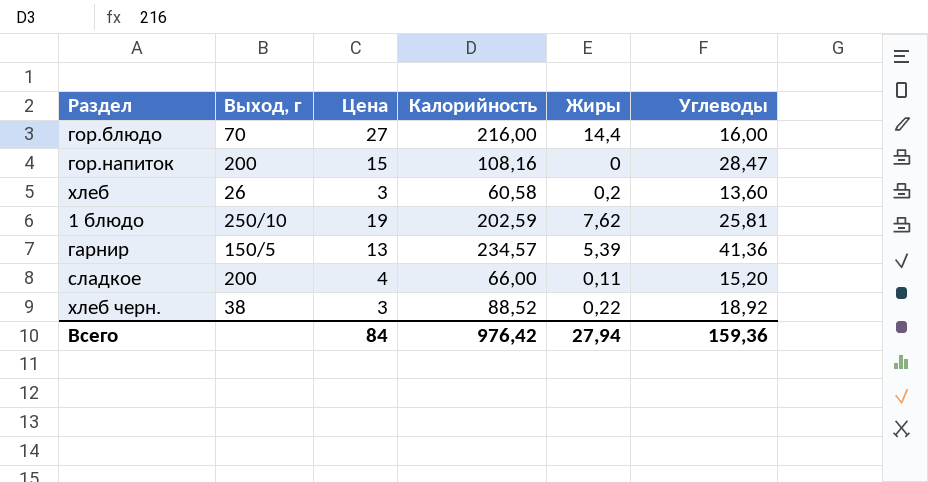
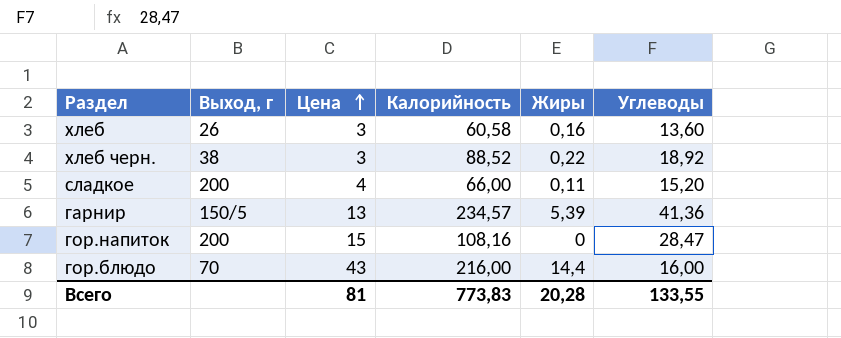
row order: none -> Цена ascending
row 1 блюдо: 250/10 | 19 | 202,59 | 7,62 | 25,81 -> none
хлеб | Жиры: 0,2 -> 0,16
гор.блюдо | Цена: 27 -> 43
Всего | Цена: 84 -> 81
Всего | Калорийность: 976,42 -> 773,83
Всего | Жиры: 27,94 -> 20,28
Всего | Углеводы: 159,36 -> 133,55

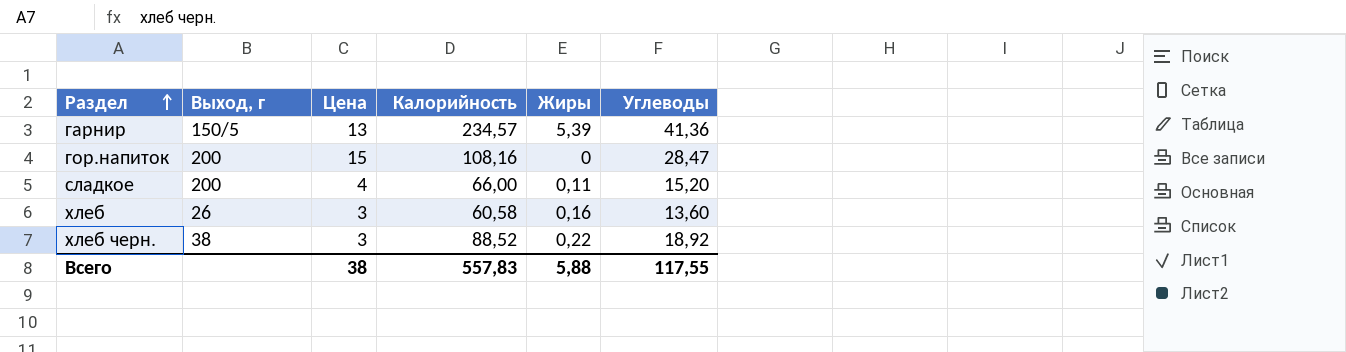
row order: Цена ascending -> Раздел ascending
row гор.блюдо: 70 | 43 | 216,00 | 14,4 | 16,00 -> none
Всего | Цена: 81 -> 38
Всего | Калорийность: 773,83 -> 557,83
Всего | Жиры: 20,28 -> 5,88
Всего | Углеводы: 133,55 -> 117,55

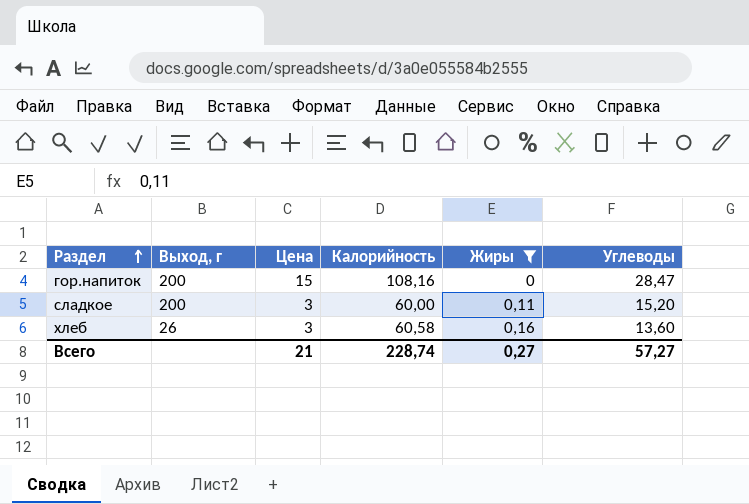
filter: none -> Жиры <= 0,16
сладкое | Цена: 4 -> 3
сладкое | Калорийность: 66,00 -> 60,00
Всего | Цена: 38 -> 21
Всего | Калорийность: 557,83 -> 228,74
Всего | Жиры: 5,88 -> 0,27
Всего | Углеводы: 117,55 -> 57,27

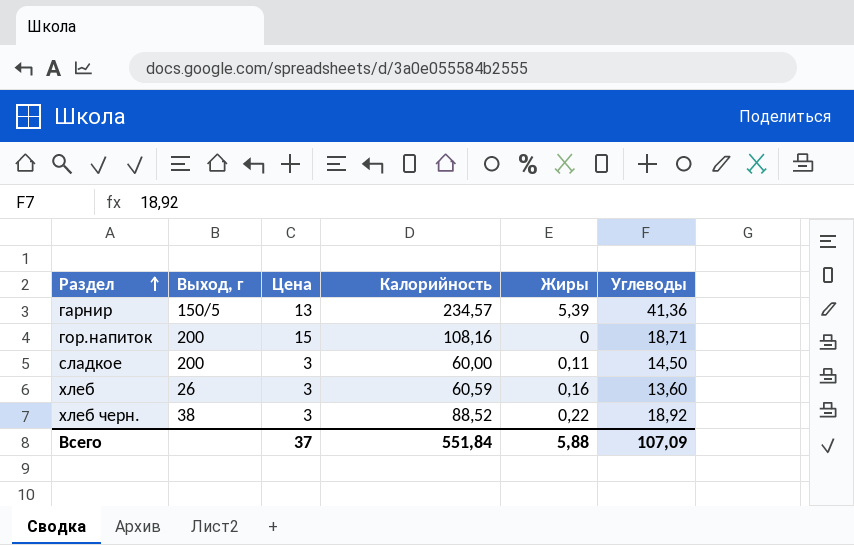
filter: Жиры <= 0,16 -> none
гор.напиток | Углеводы: 28,47 -> 18,71
сладкое | Углеводы: 15,20 -> 14,50
хлеб | Калорийность: 60,58 -> 60,59
Всего | Цена: 21 -> 37
Всего | Калорийность: 228,74 -> 551,84
Всего | Жиры: 0,27 -> 5,88
Всего | Углеводы: 57,27 -> 107,09

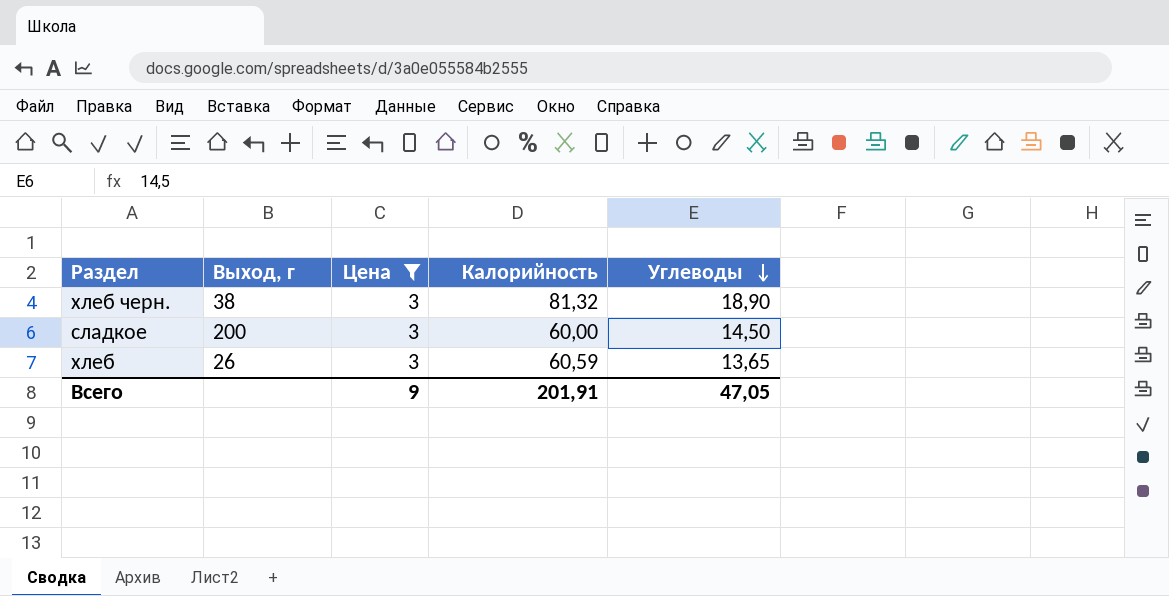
filter: none -> Цена = 3
row order: Раздел ascending -> Углеводы descending
column Жиры | position: 5 -> none
хлеб черн. | Калорийность: 88,52 -> 81,32
хлеб черн. | Углеводы: 18,92 -> 18,90
хлеб | Углеводы: 13,60 -> 13,65
Всего | Цена: 37 -> 9
Всего | Калорийность: 551,84 -> 201,91
Всего | Углеводы: 107,09 -> 47,05

